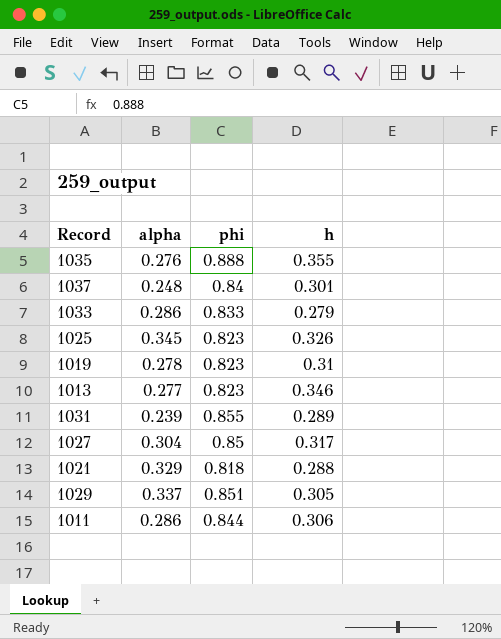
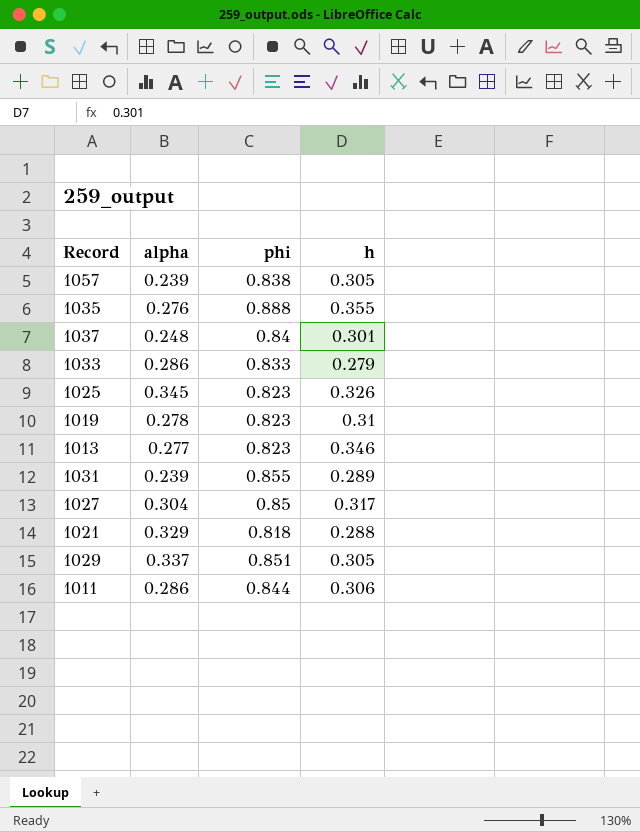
row 1057: none -> 0.239 | 0.838 | 0.305

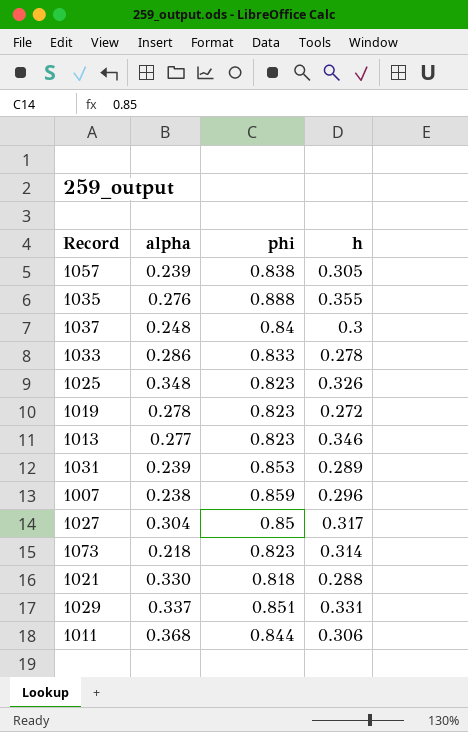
1037 | h: 0.301 -> 0.3
1033 | h: 0.279 -> 0.278
1025 | alpha: 0.345 -> 0.348
1019 | h: 0.31 -> 0.272
1031 | phi: 0.855 -> 0.853
row 1007: none -> 0.238 | 0.859 | 0.296
row 1073: none -> 0.218 | 0.823 | 0.314
1021 | alpha: 0.329 -> 0.330
1029 | h: 0.305 -> 0.331
1011 | alpha: 0.286 -> 0.368

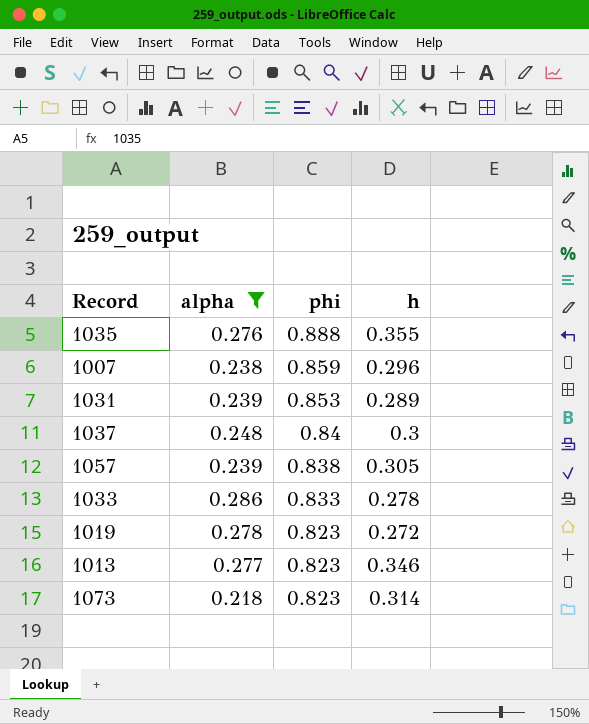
filter: none -> alpha <= 0.286
row order: none -> phi descending

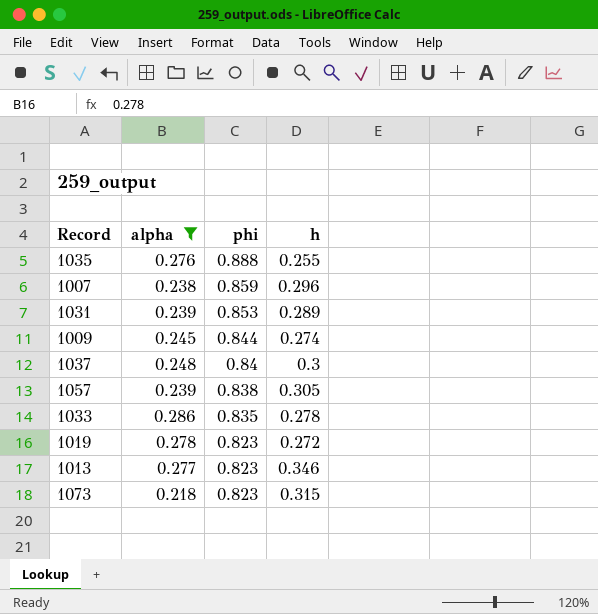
1035 | h: 0.355 -> 0.255
row 1009: none -> 0.245 | 0.844 | 0.274
1033 | phi: 0.833 -> 0.835
1073 | h: 0.314 -> 0.315

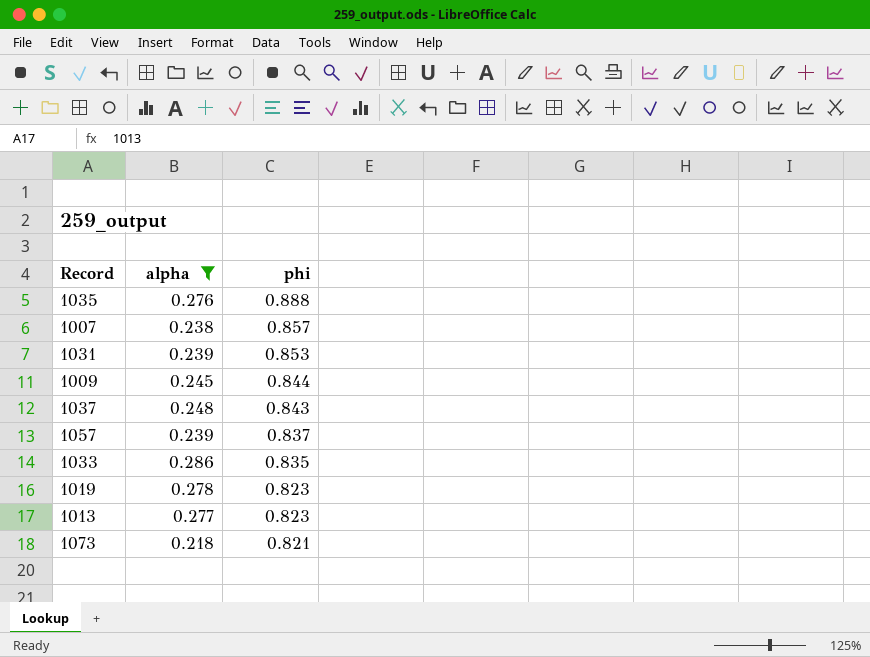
column h | position: 4 -> none
1007 | phi: 0.859 -> 0.857
1037 | phi: 0.84 -> 0.843
1057 | phi: 0.838 -> 0.837
1073 | phi: 0.823 -> 0.821

